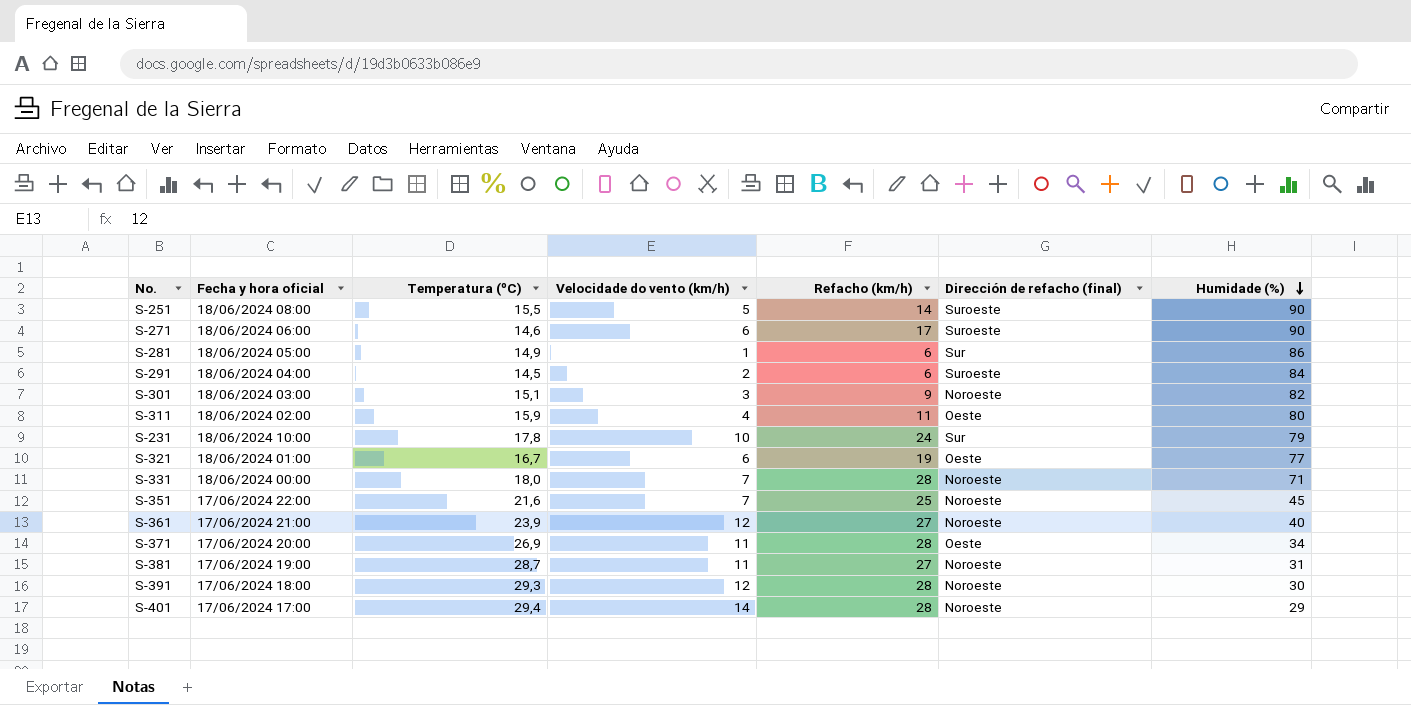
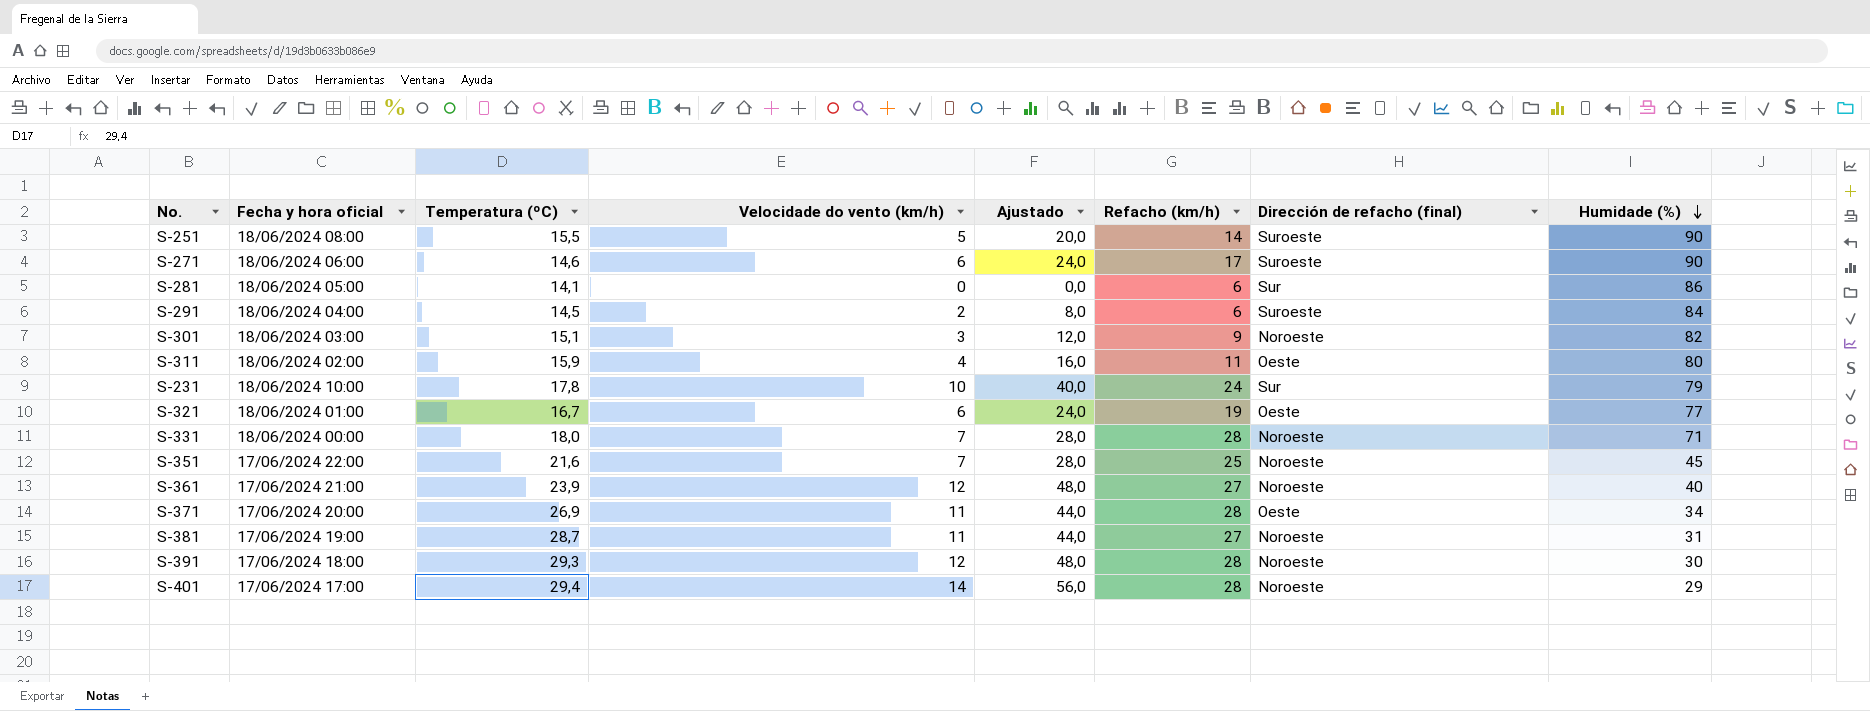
column Ajustado | formula: none -> [Velocidade do vento (km/h)] * 4
S-281 | Temperatura (ºC): 14,9 -> 14,1
S-281 | Velocidade do vento (km/h): 1 -> 0

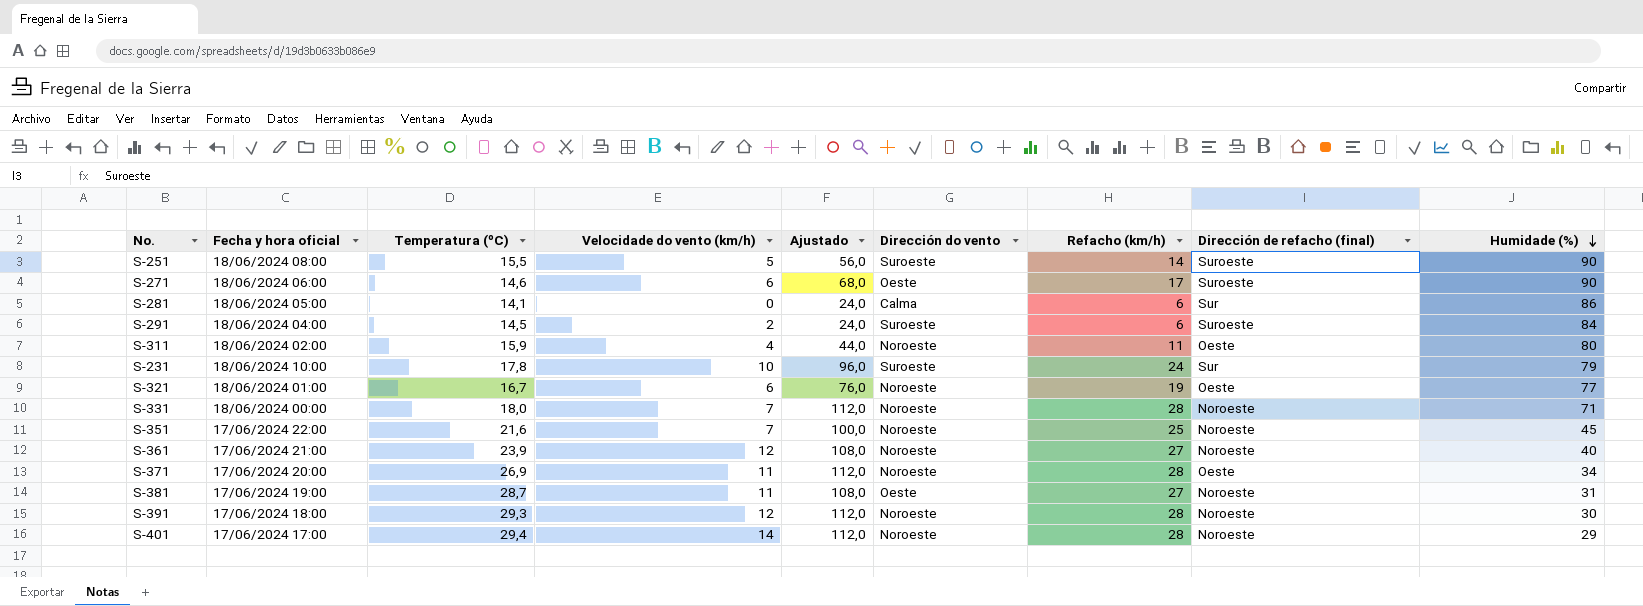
column Ajustado | formula: [Velocidade do vento (km/h)] * 4 -> [Refacho (km/h)] * 4
column Dirección do vento | position: none -> 6
row S-301: 18/06/2024 03:00 | 15,1 | 3 | 12,0 | 9 | Noroeste | 82 -> none

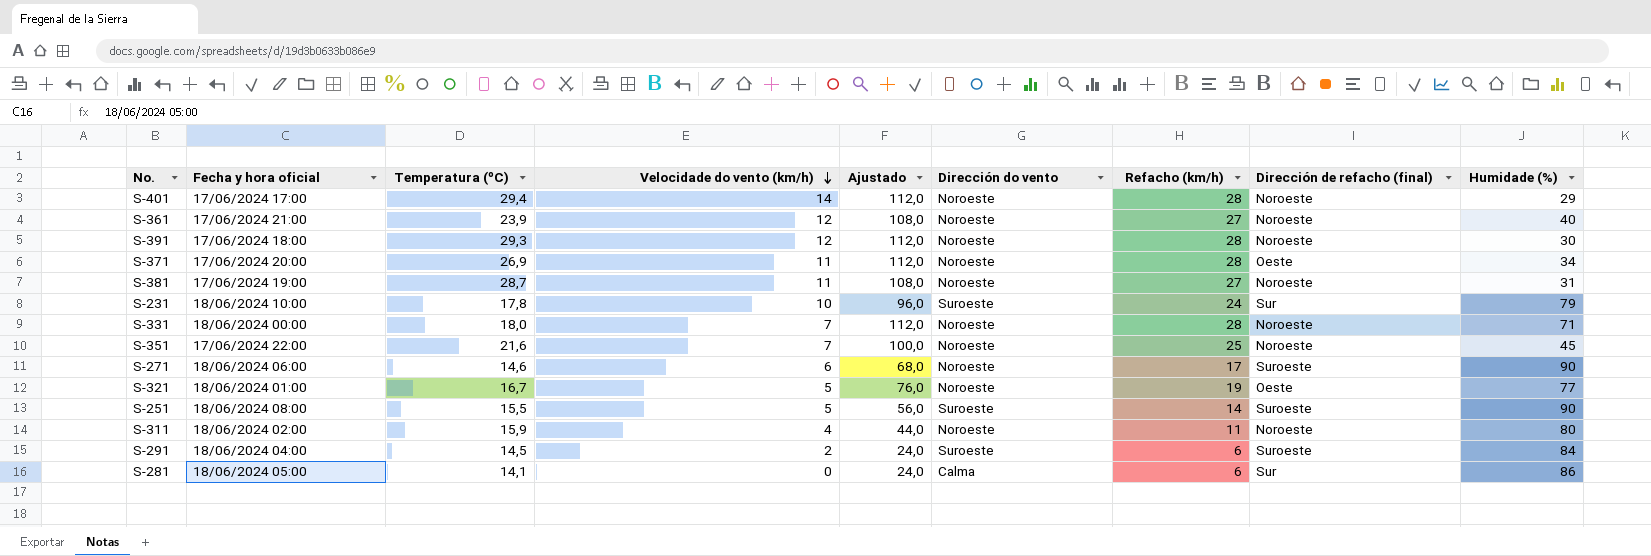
row order: Humidade (%) descending -> Velocidade do vento (km/h) descending
S-381 | Dirección do vento: Oeste -> Noroeste
S-271 | Dirección do vento: Oeste -> Noroeste
S-321 | Velocidade do vento (km/h): 6 -> 5
S-311 | Dirección de refacho (final): Oeste -> Noroeste

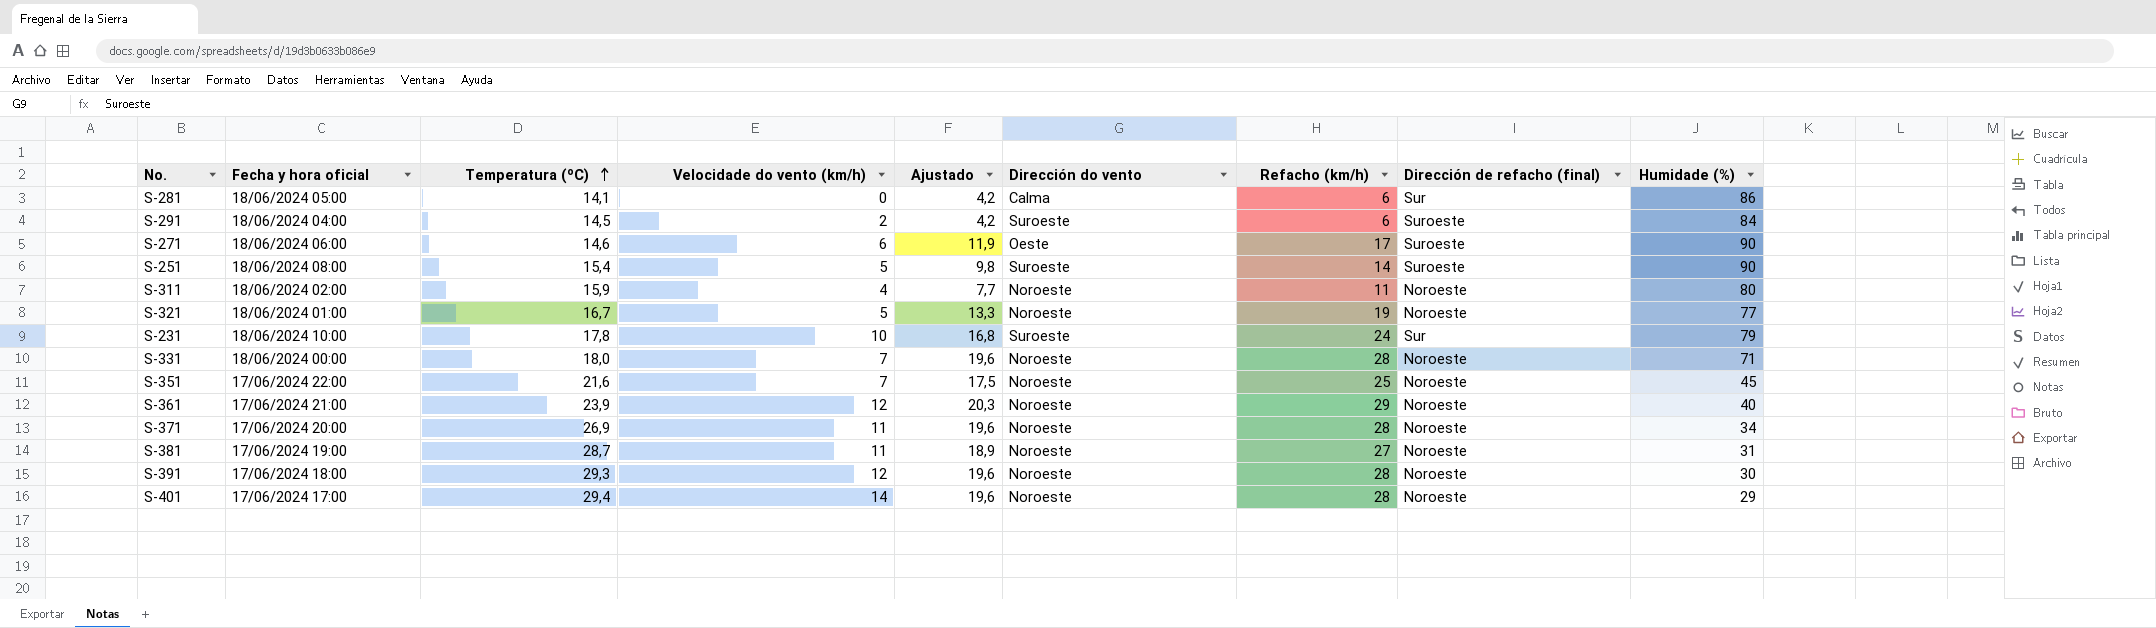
row order: Velocidade do vento (km/h) descending -> Temperatura (ºC) ascending
column Ajustado | formula: [Refacho (km/h)] * 4 -> [Refacho (km/h)] * 0,7
S-271 | Dirección do vento: Noroeste -> Oeste
S-251 | Temperatura (ºC): 15,5 -> 15,4
S-321 | Dirección de refacho (final): Oeste -> Noroeste
S-361 | Refacho (km/h): 27 -> 29
S-371 | Dirección de refacho (final): Oeste -> Noroeste

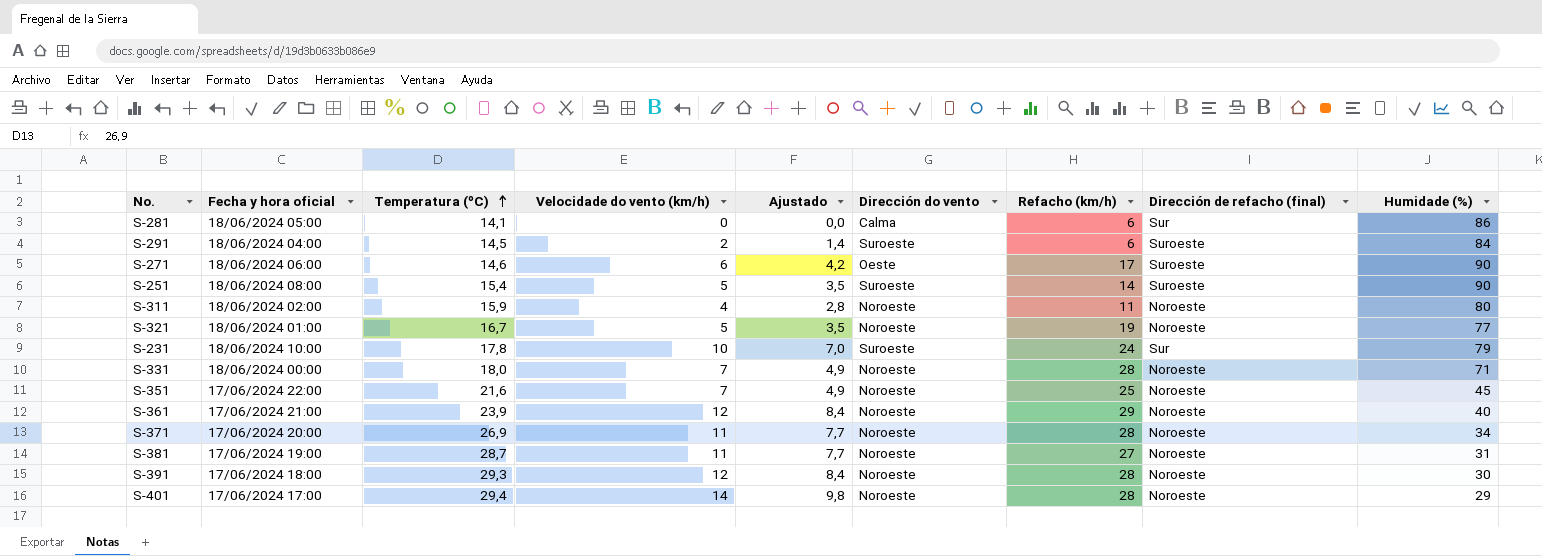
column Ajustado | formula: [Refacho (km/h)] * 0,7 -> [Velocidade do vento (km/h)] * 0,7

